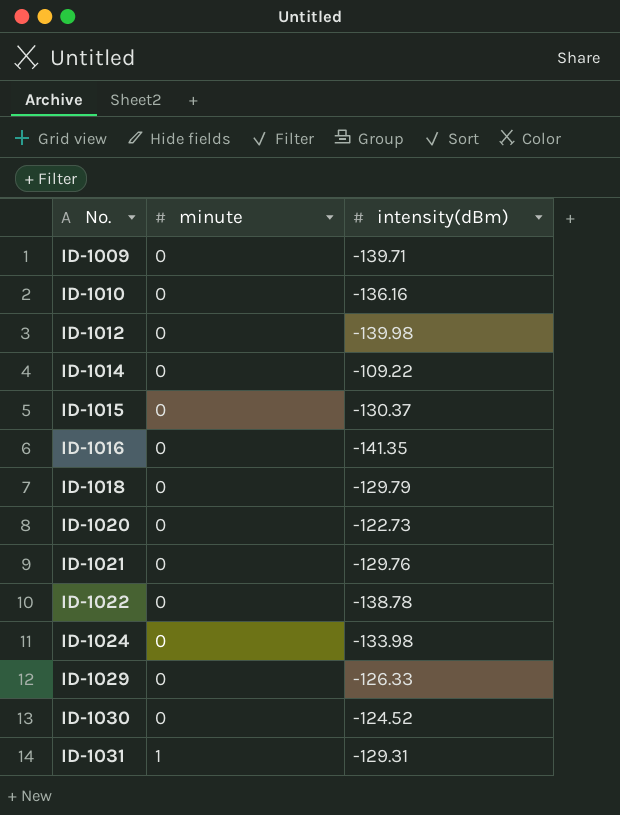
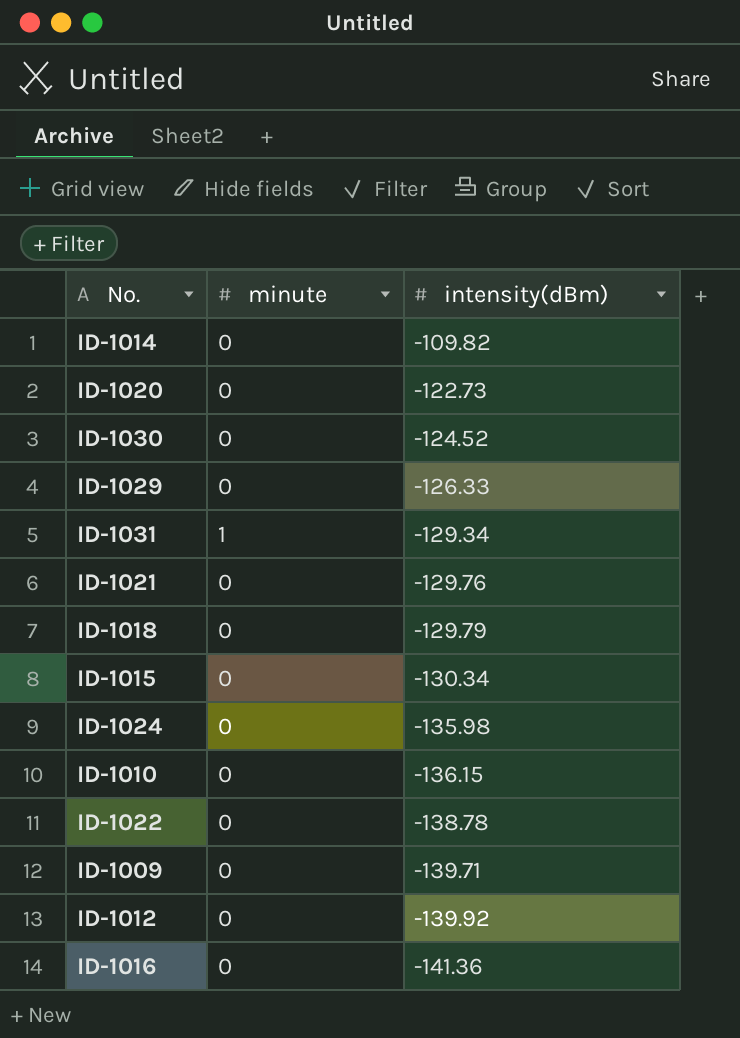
row order: No. ascending -> intensity(dBm) descending
ID-1014 | intensity(dBm): -109.22 -> -109.82
ID-1031 | intensity(dBm): -129.31 -> -129.34
ID-1015 | intensity(dBm): -130.37 -> -130.34
ID-1024 | intensity(dBm): -133.98 -> -135.98
ID-1010 | intensity(dBm): -136.16 -> -136.15
ID-1012 | intensity(dBm): -139.98 -> -139.92
ID-1016 | intensity(dBm): -141.35 -> -141.36

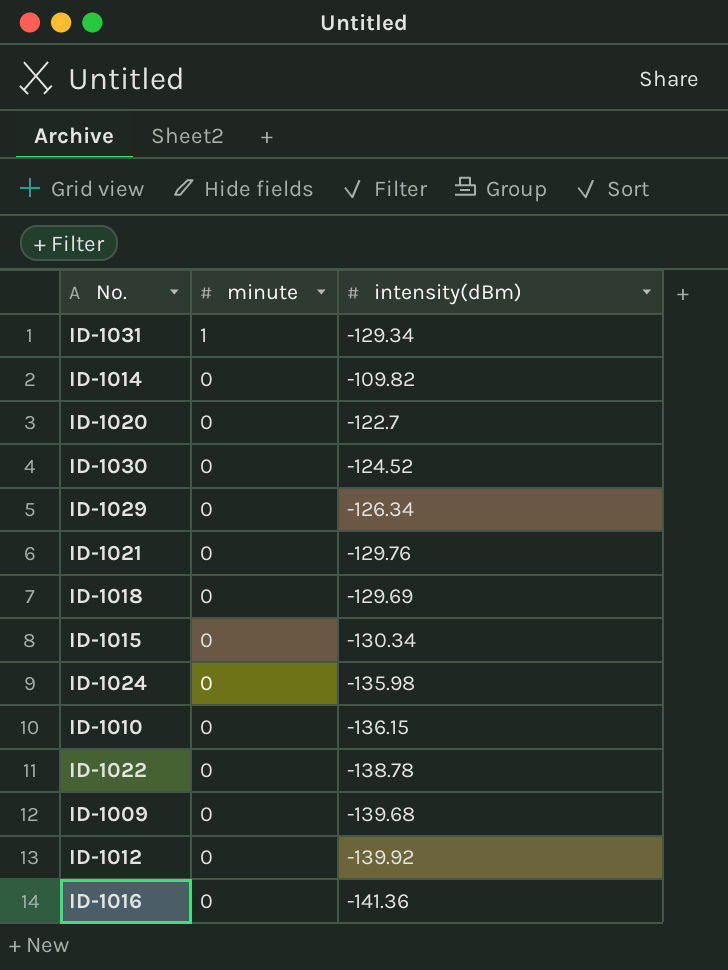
row order: intensity(dBm) descending -> minute descending
ID-1020 | intensity(dBm): -122.73 -> -122.7
ID-1029 | intensity(dBm): -126.33 -> -126.34
ID-1018 | intensity(dBm): -129.79 -> -129.69
ID-1009 | intensity(dBm): -139.71 -> -139.68

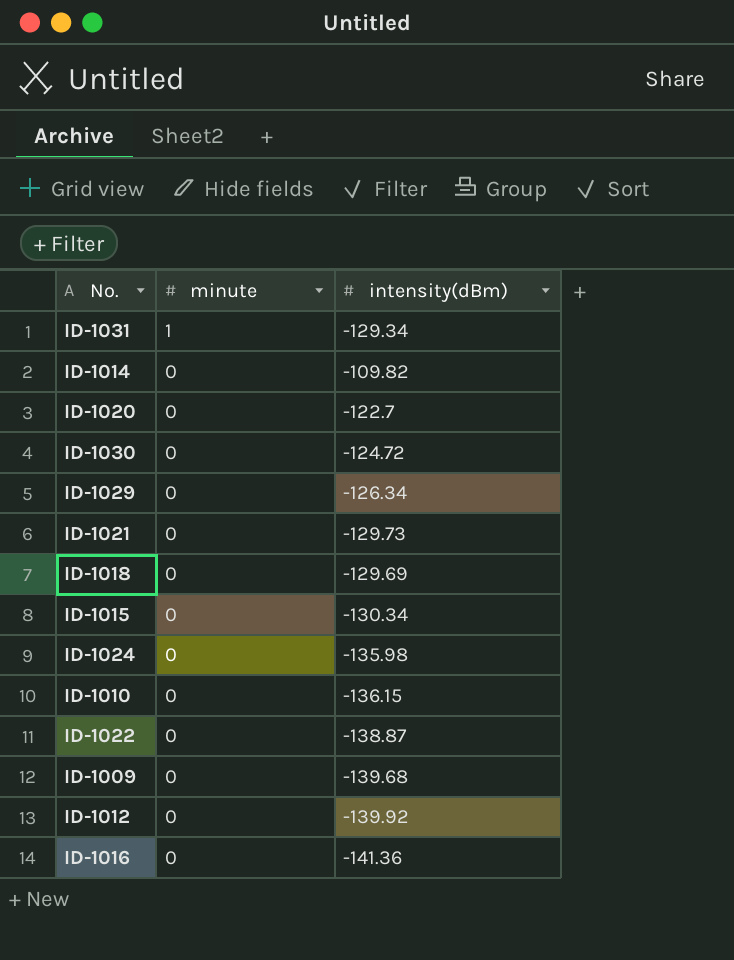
ID-1030 | intensity(dBm): -124.52 -> -124.72
ID-1021 | intensity(dBm): -129.76 -> -129.73
ID-1022 | intensity(dBm): -138.78 -> -138.87

